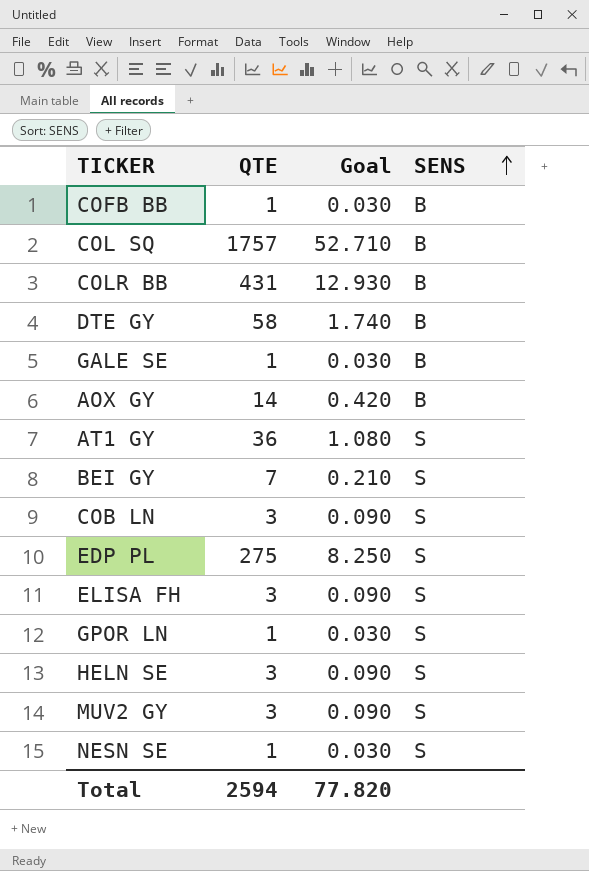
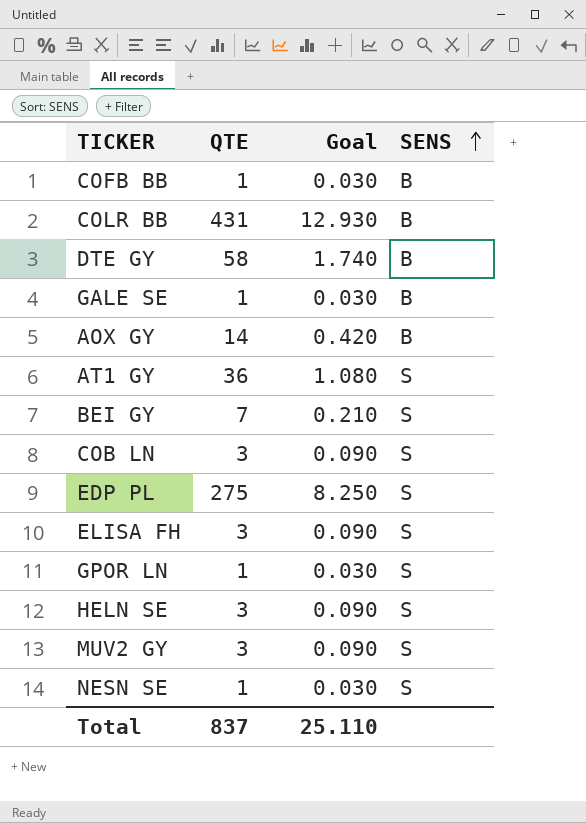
row COL SQ: 1757 | 52.710 | B -> none
Total | QTE: 2594 -> 837
Total | Goal: 77.820 -> 25.110

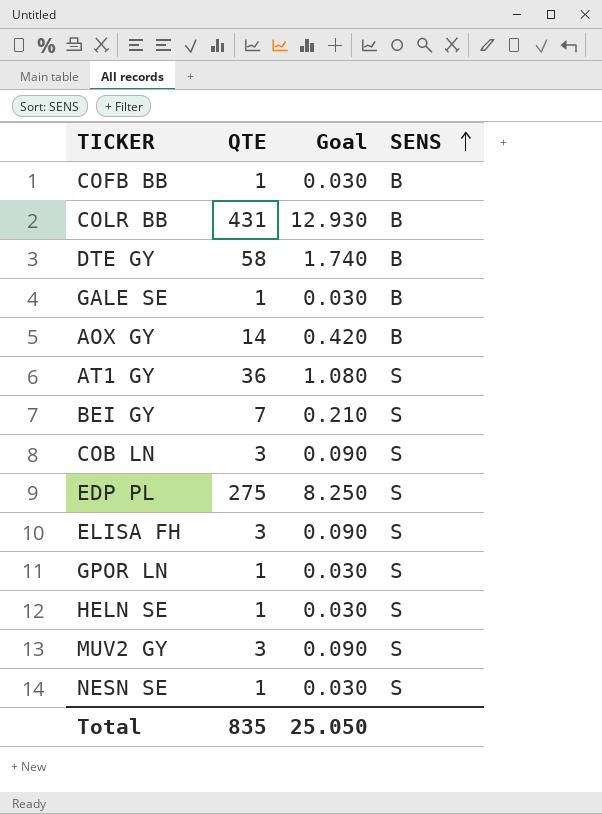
HELN SE | QTE: 3 -> 1
HELN SE | Goal: 0.090 -> 0.030
Total | QTE: 837 -> 835
Total | Goal: 25.110 -> 25.050

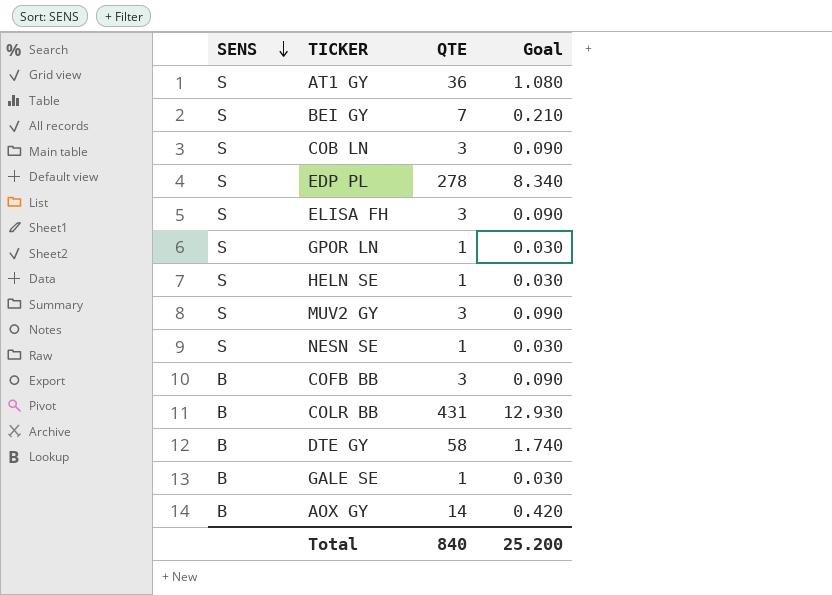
row order: SENS ascending -> SENS descending
column SENS | position: 4 -> 1
EDP PL | QTE: 275 -> 278
EDP PL | Goal: 8.250 -> 8.340
COFB BB | QTE: 1 -> 3
COFB BB | Goal: 0.030 -> 0.090
Total | QTE: 835 -> 840
Total | Goal: 25.050 -> 25.200

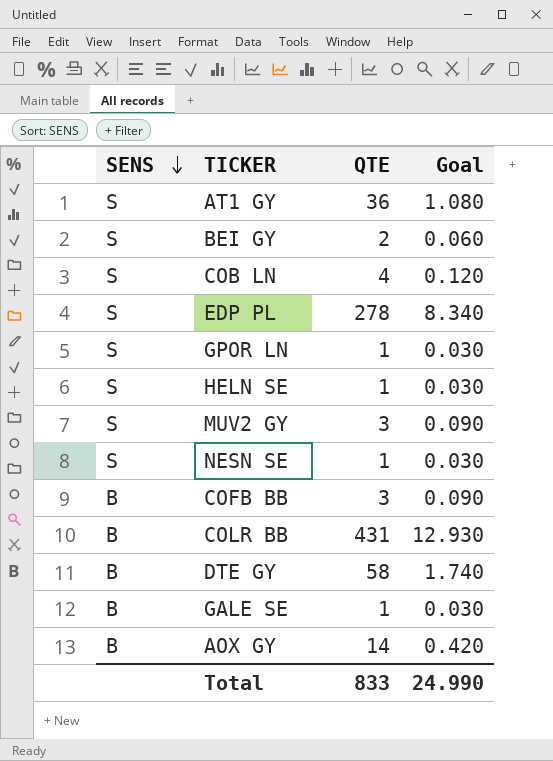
row ELISA FH: S | 3 | 0.090 -> none
BEI GY | QTE: 7 -> 2
BEI GY | Goal: 0.210 -> 0.060
COB LN | QTE: 3 -> 4
COB LN | Goal: 0.090 -> 0.120
Total | QTE: 840 -> 833
Total | Goal: 25.200 -> 24.990

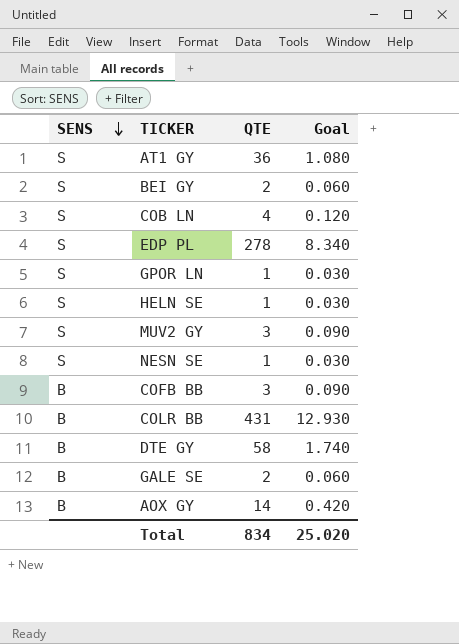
GALE SE | QTE: 1 -> 2
GALE SE | Goal: 0.030 -> 0.060
Total | QTE: 833 -> 834
Total | Goal: 24.990 -> 25.020

